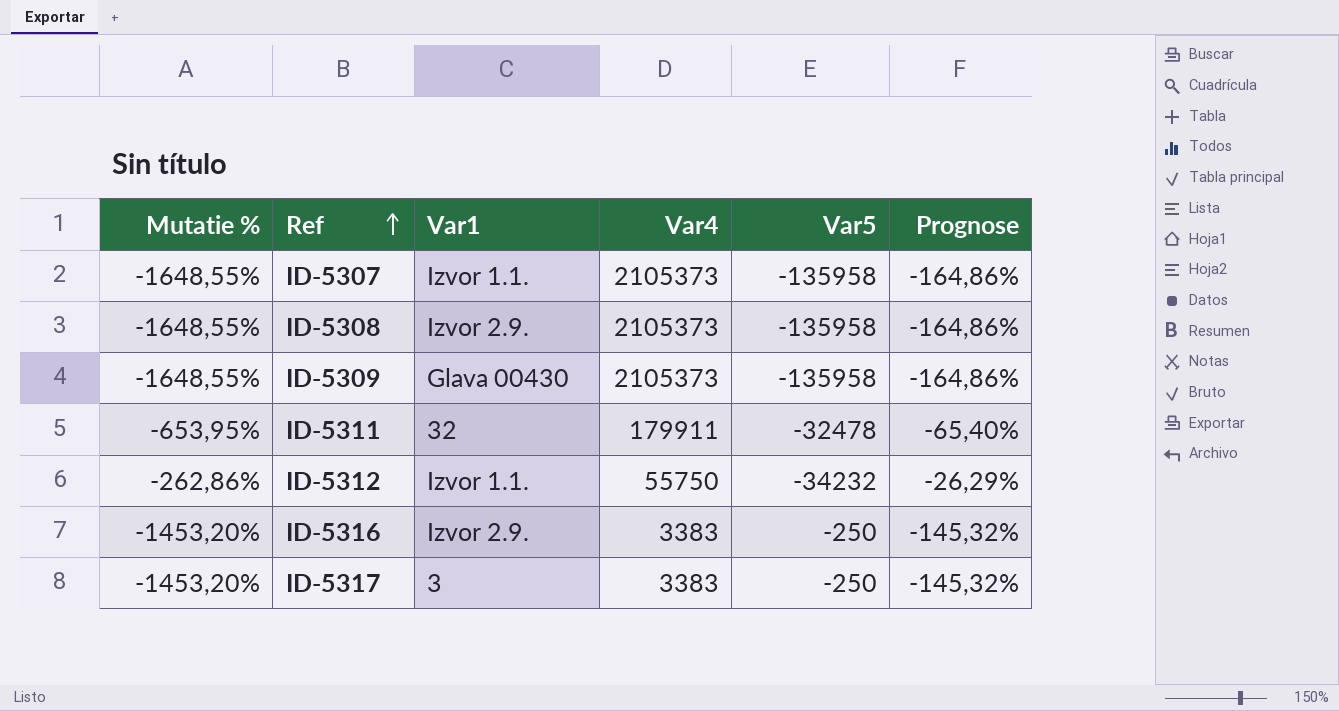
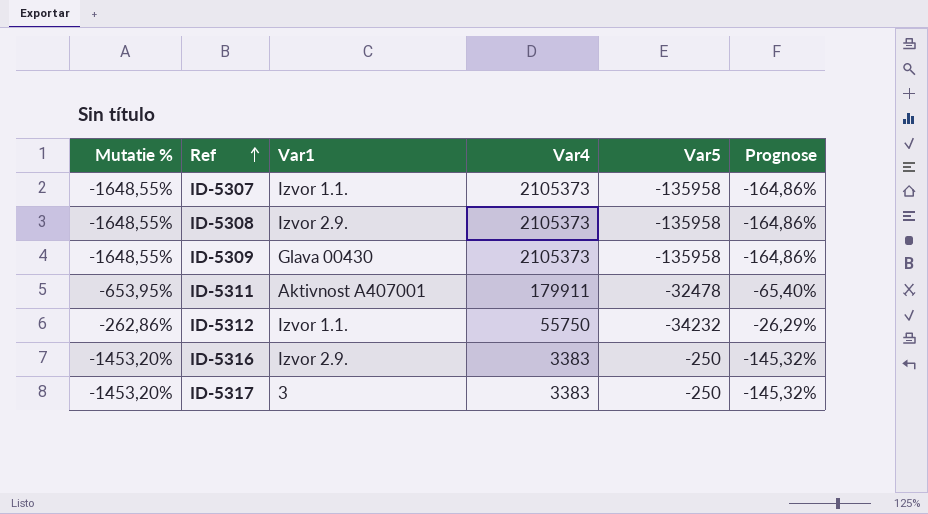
ID-5311 | Var1: 32 -> Aktivnost A407001

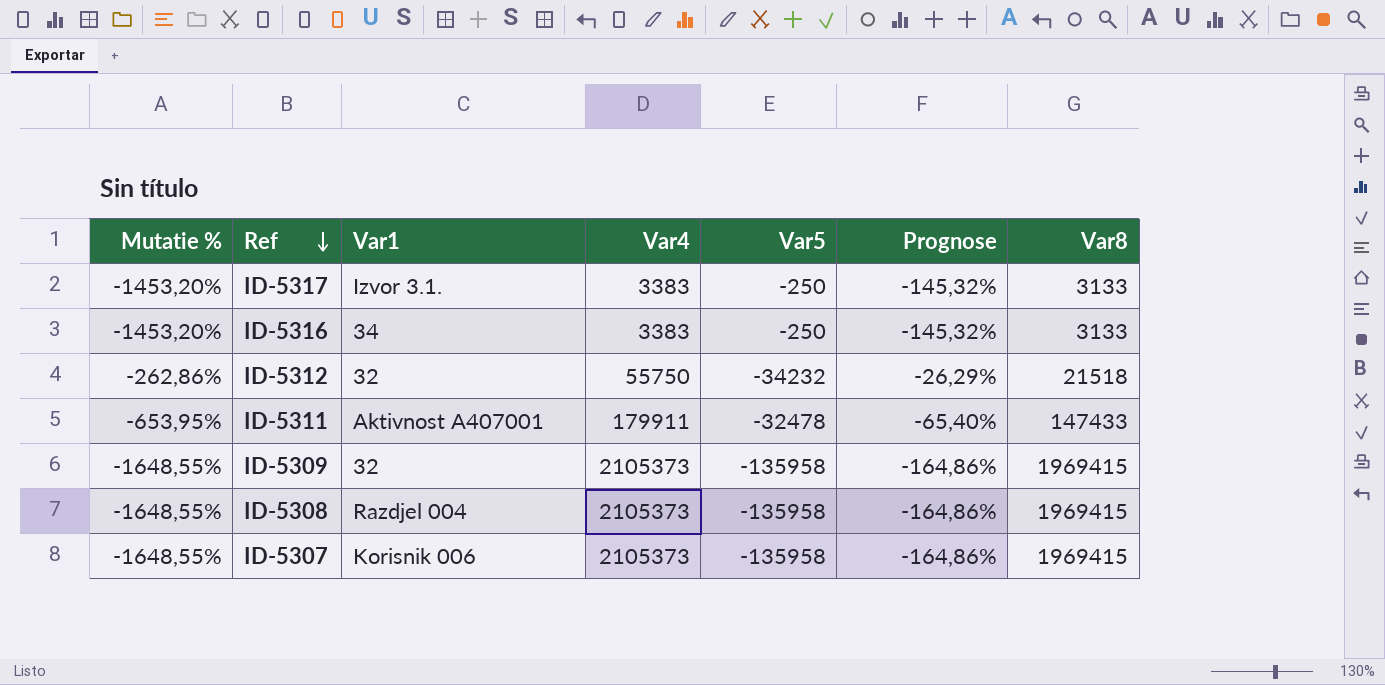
row order: Ref ascending -> Ref descending
column Var8 | formula: none -> [Var4] + [Var5]
ID-5317 | Var1: 3 -> Izvor 3.1.
ID-5316 | Var1: Izvor 2.9. -> 34
ID-5312 | Var1: Izvor 1.1. -> 32
ID-5309 | Var1: Glava 00430 -> 32
ID-5308 | Var1: Izvor 2.9. -> Razdjel 004
ID-5307 | Var1: Izvor 1.1. -> Korisnik 006

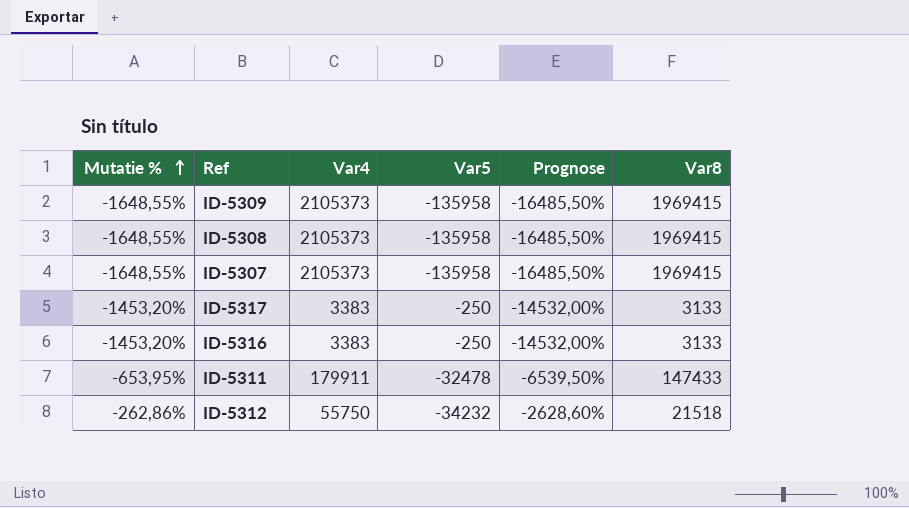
row order: Ref descending -> Mutatie % ascending
column Var1 | position: 3 -> none
column Prognose | formula: [Mutatie %] * 0,1 -> [Mutatie %] * 10

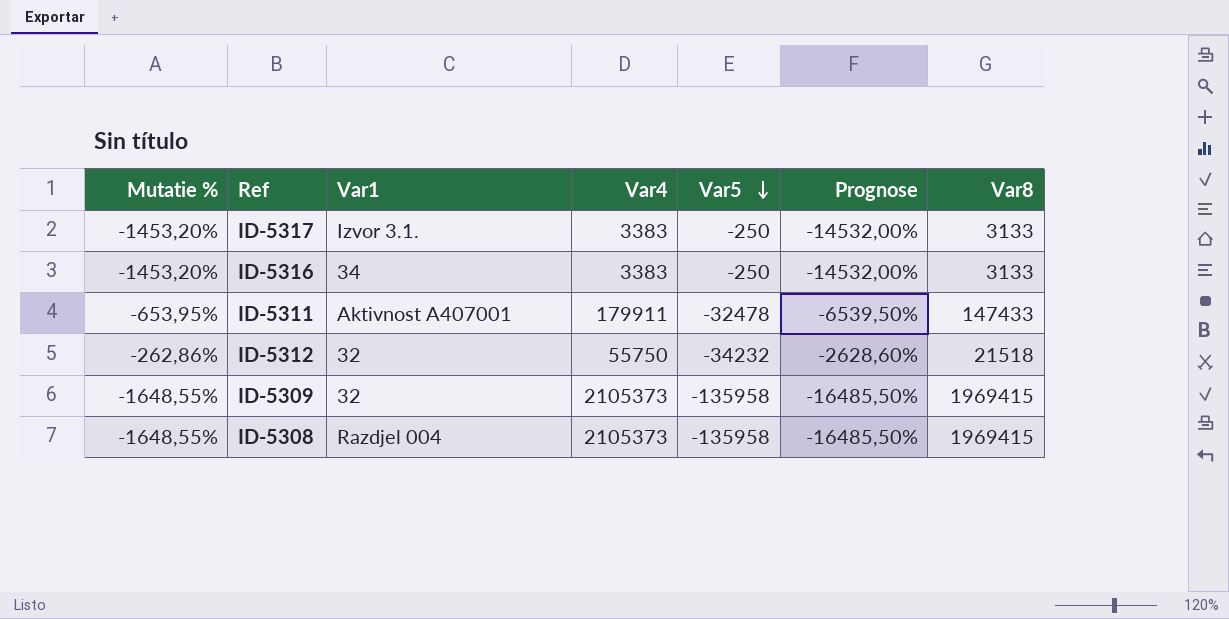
row order: Mutatie % ascending -> Var5 descending
column Var1 | position: none -> 3
row ID-5307: -1648,55% | 2105373 | -135958 | -16485,50% | 1969415 -> none

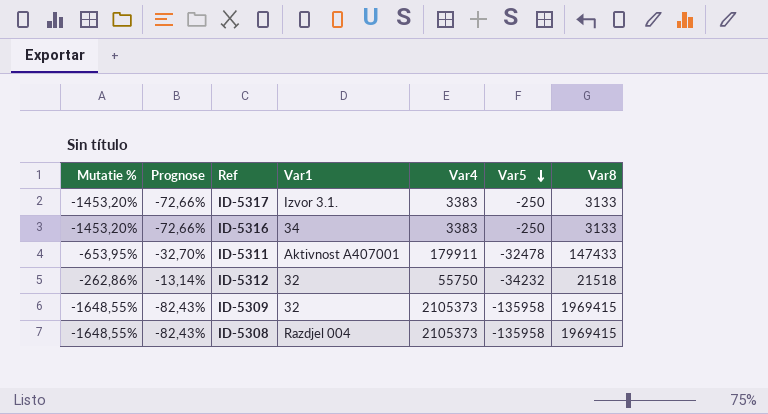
column Prognose | formula: [Mutatie %] * 10 -> [Mutatie %] * 0,05
column Prognose | position: 6 -> 2

